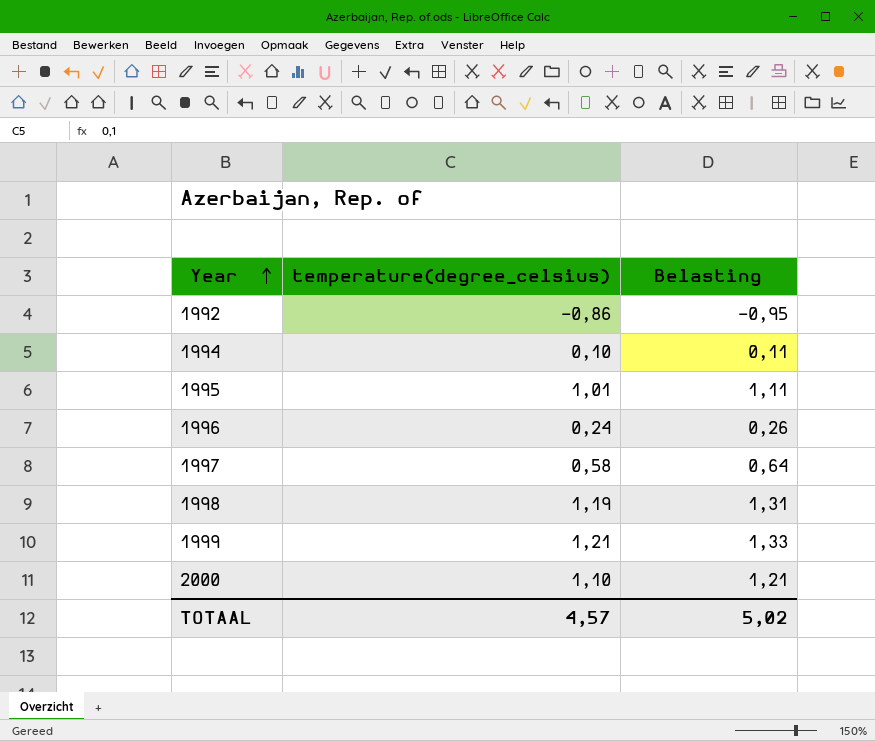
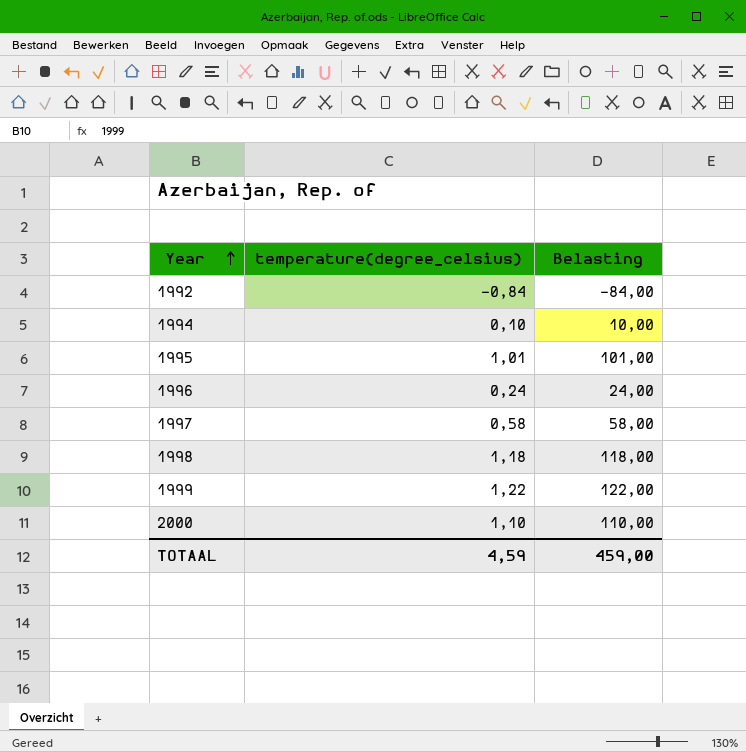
column Belasting | formula: [temperature(degree_celsius)] * 1,1 -> [temperature(degree_celsius)] * 100
1992 | temperature(degree_celsius): -0,86 -> -0,84
1998 | temperature(degree_celsius): 1,19 -> 1,18
1999 | temperature(degree_celsius): 1,21 -> 1,22
TOTAAL | temperature(degree_celsius): 4,57 -> 4,59
TOTAAL | Belasting: 5,02 -> 459,00

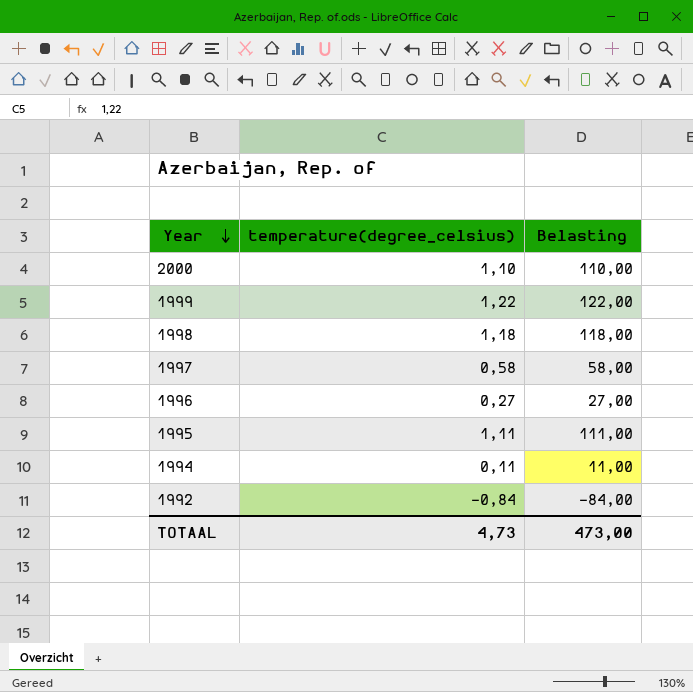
row order: Year ascending -> Year descending
1996 | temperature(degree_celsius): 0,24 -> 0,27
1996 | Belasting: 24,00 -> 27,00
1995 | temperature(degree_celsius): 1,01 -> 1,11
1995 | Belasting: 101,00 -> 111,00
1994 | temperature(degree_celsius): 0,10 -> 0,11
1994 | Belasting: 10,00 -> 11,00
TOTAAL | temperature(degree_celsius): 4,59 -> 4,73
TOTAAL | Belasting: 459,00 -> 473,00

